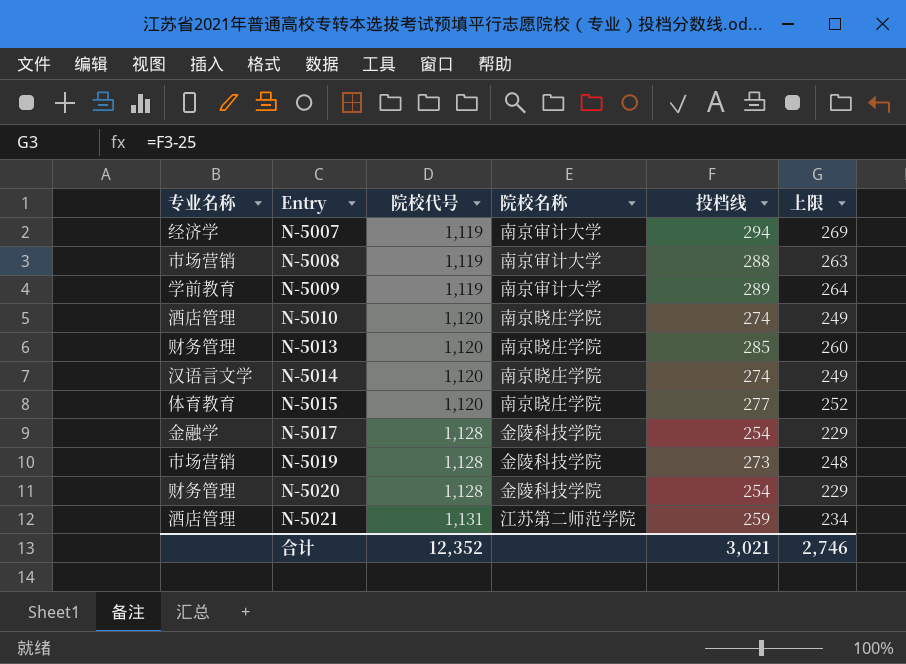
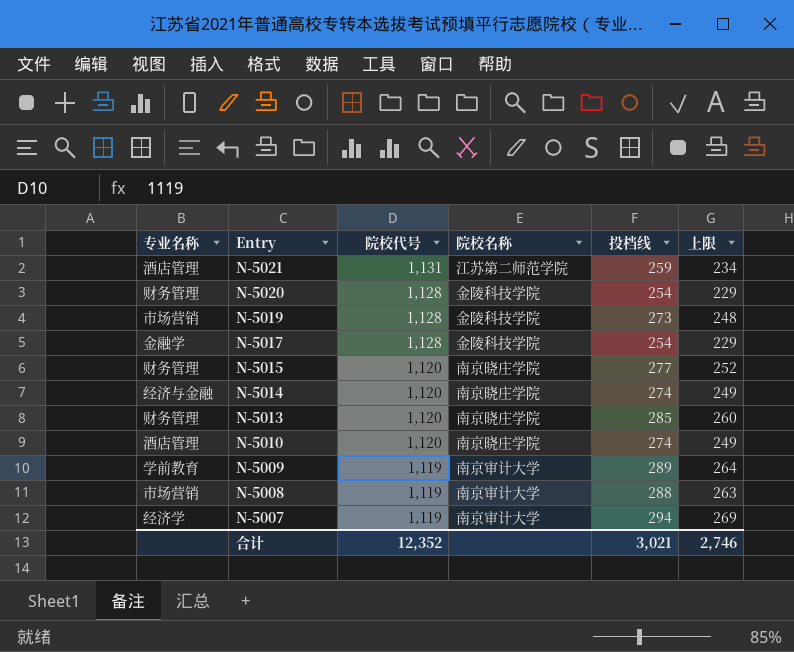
row order: Entry ascending -> Entry descending
N-5015 | 专业名称: 体育教育 -> 财务管理
N-5014 | 专业名称: 汉语言文学 -> 经济与金融

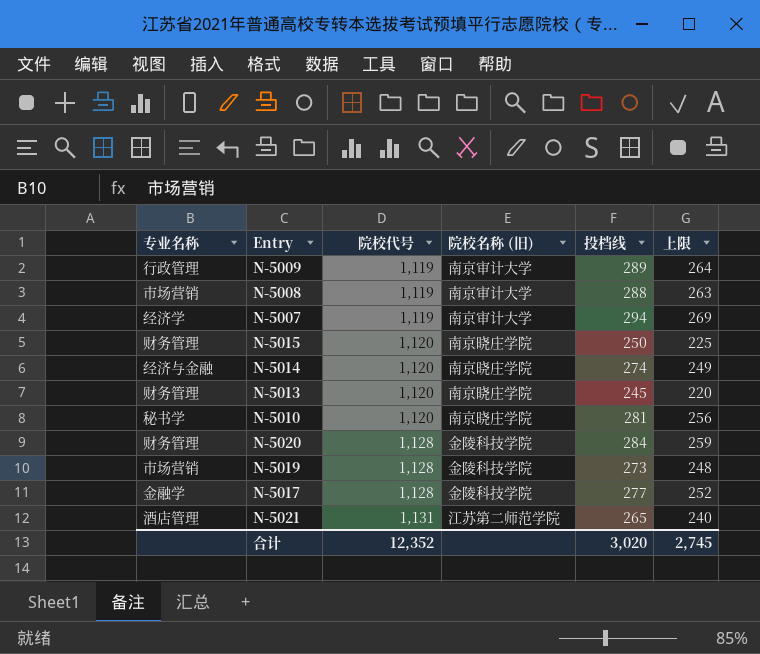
row order: Entry descending -> 院校代号 ascending
column name: 院校名称 -> 院校名称 (旧)
N-5009 | 专业名称: 学前教育 -> 行政管理
N-5015 | 投档线: 277 -> 250
N-5015 | 上限: 252 -> 225
N-5013 | 投档线: 285 -> 245
N-5013 | 上限: 260 -> 220
N-5010 | 专业名称: 酒店管理 -> 秘书学
N-5010 | 投档线: 274 -> 281
N-5010 | 上限: 249 -> 256
N-5020 | 投档线: 254 -> 284
N-5020 | 上限: 229 -> 259
N-5017 | 投档线: 254 -> 277
N-5017 | 上限: 229 -> 252
N-5021 | 投档线: 259 -> 265
N-5021 | 上限: 234 -> 240
合计 | 投档线: 3,021 -> 3,020
合计 | 上限: 2,746 -> 2,745

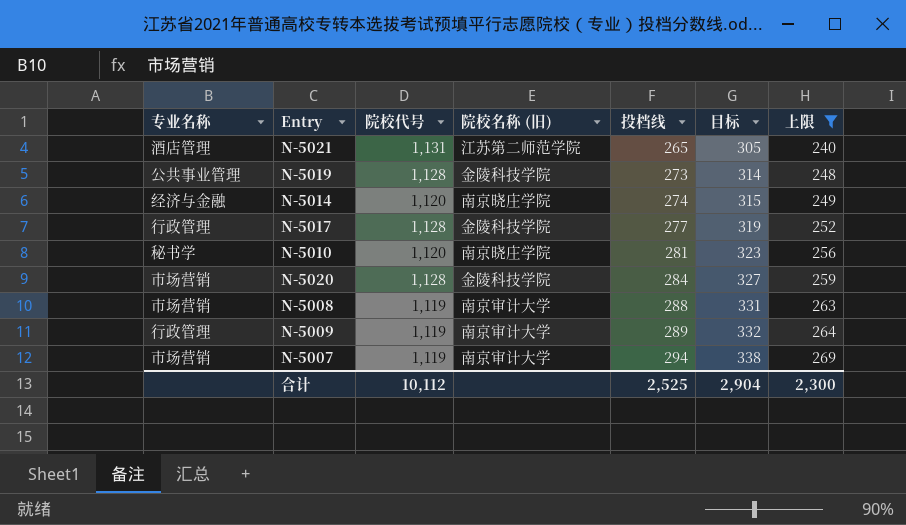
filter: none -> 上限 >= 240
row order: 院校代号 ascending -> 投档线 ascending
column 目标 | formula: none -> [投档线] * 1.15
N-5019 | 专业名称: 市场营销 -> 公共事业管理
N-5017 | 专业名称: 金融学 -> 行政管理
N-5020 | 专业名称: 财务管理 -> 市场营销
N-5007 | 专业名称: 经济学 -> 市场营销
合计 | 院校代号: 12,352 -> 10,112
合计 | 投档线: 3,020 -> 2,525
合计 | 上限: 2,745 -> 2,300

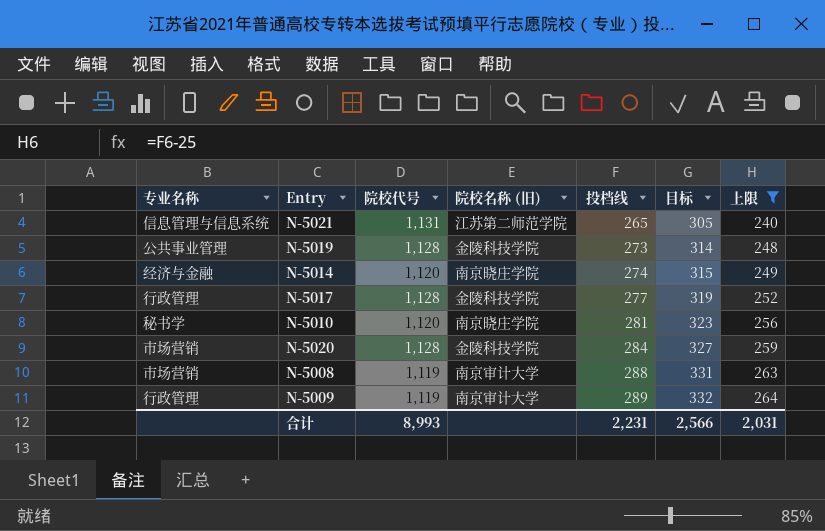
row N-5007: 市场营销 | 1,119 | 南京审计大学 | 294 | 338 | 269 -> none
N-5021 | 专业名称: 酒店管理 -> 信息管理与信息系统
合计 | 院校代号: 10,112 -> 8,993
合计 | 投档线: 2,525 -> 2,231
合计 | 目标: 2,904 -> 2,566
合计 | 上限: 2,300 -> 2,031

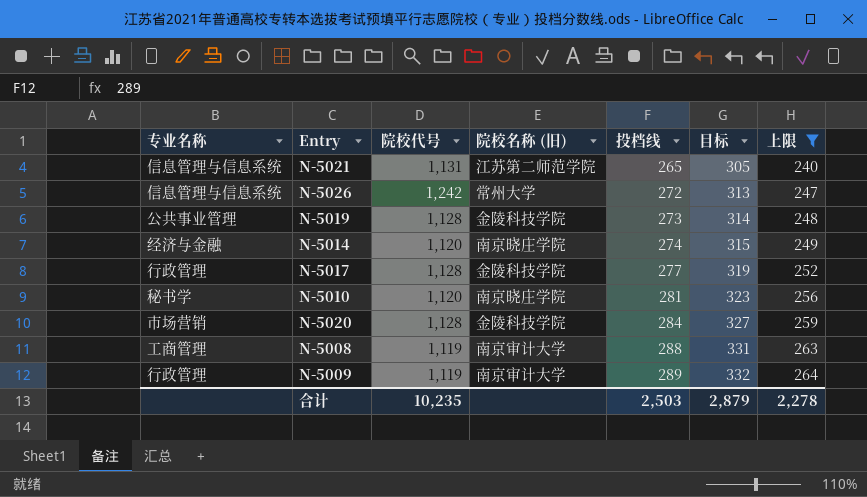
row N-5026: none -> 信息管理与信息系统 | 1,242 | 常州大学 | 272 | 313 | 247
N-5008 | 专业名称: 市场营销 -> 工商管理
合计 | 院校代号: 8,993 -> 10,235
合计 | 投档线: 2,231 -> 2,503
合计 | 目标: 2,566 -> 2,879
合计 | 上限: 2,031 -> 2,278

